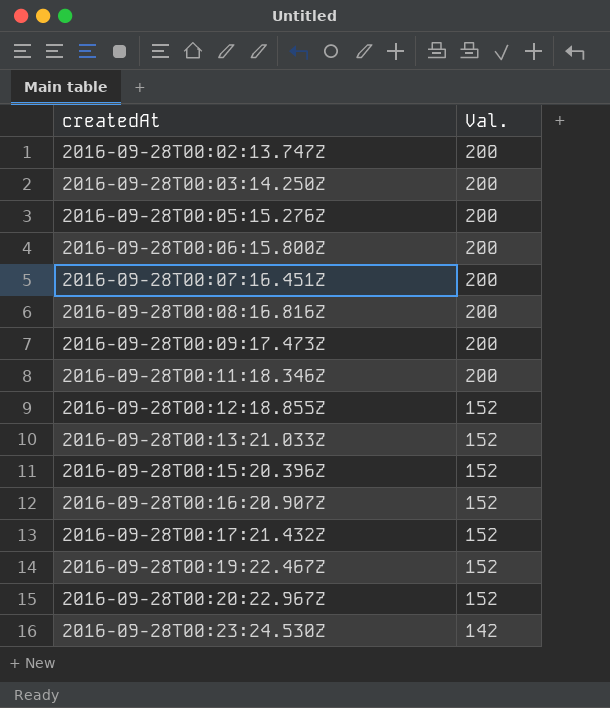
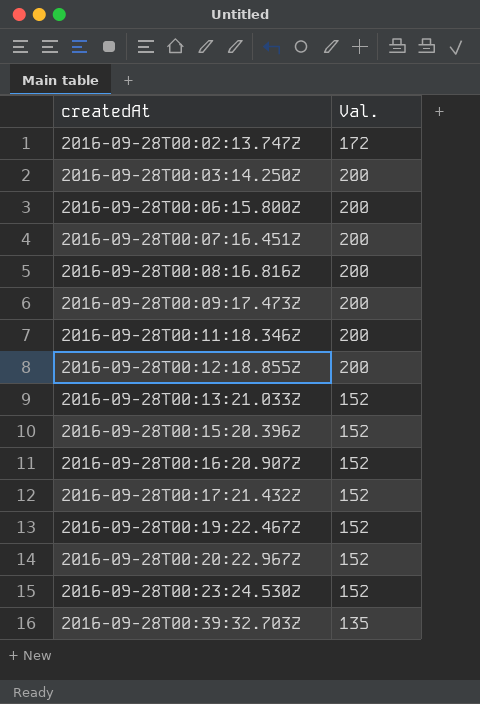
row 2016-09-28T00:05:15.276Z: 200 -> none
2016-09-28T00:02:13.747Z | Val.: 200 -> 172
2016-09-28T00:12:18.855Z | Val.: 152 -> 200
2016-09-28T00:23:24.530Z | Val.: 142 -> 152
row 2016-09-28T00:39:32.703Z: none -> 135

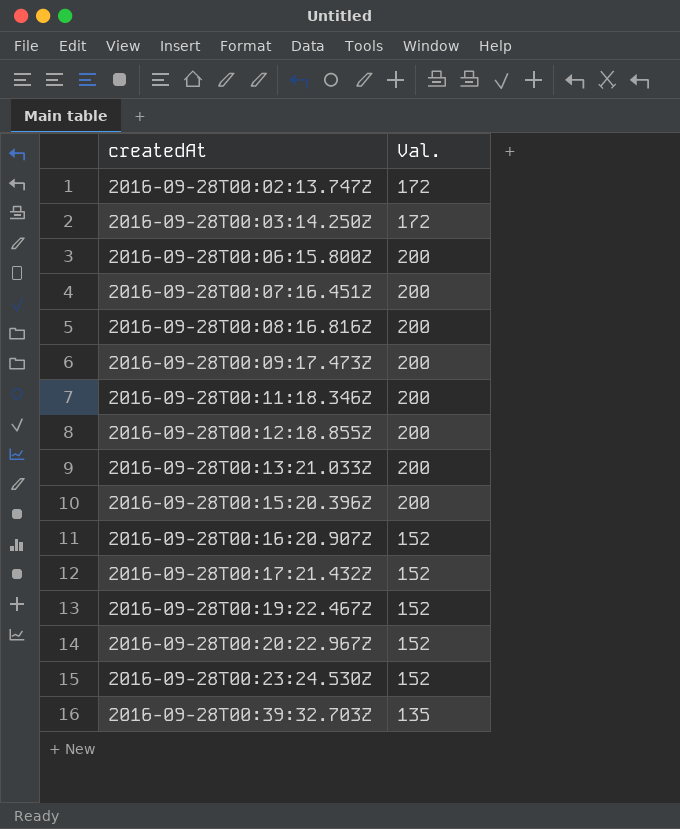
2016-09-28T00:03:14.250Z | Val.: 200 -> 172
2016-09-28T00:13:21.033Z | Val.: 152 -> 200
2016-09-28T00:15:20.396Z | Val.: 152 -> 200

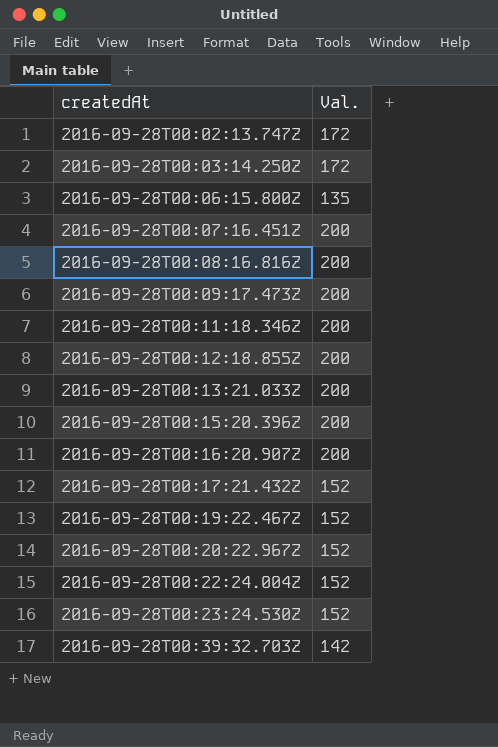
2016-09-28T00:06:15.800Z | Val.: 200 -> 135
2016-09-28T00:16:20.907Z | Val.: 152 -> 200
row 2016-09-28T00:22:24.004Z: none -> 152
2016-09-28T00:39:32.703Z | Val.: 135 -> 142

